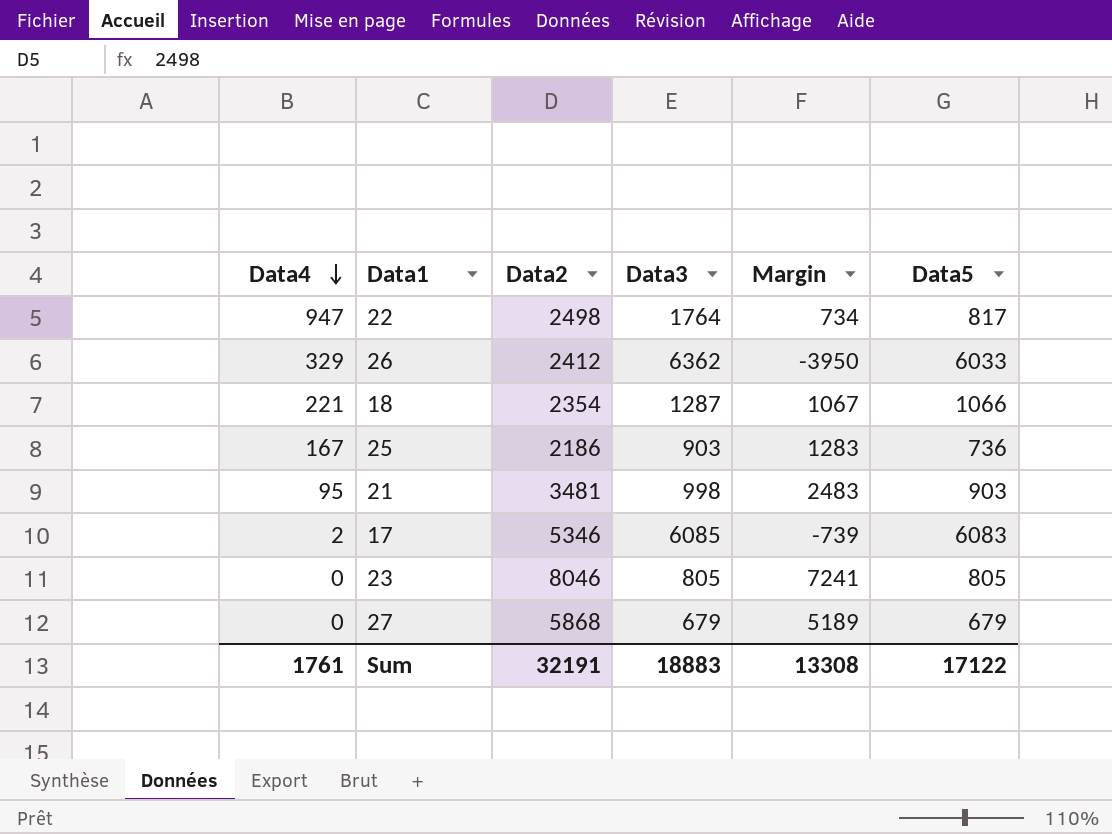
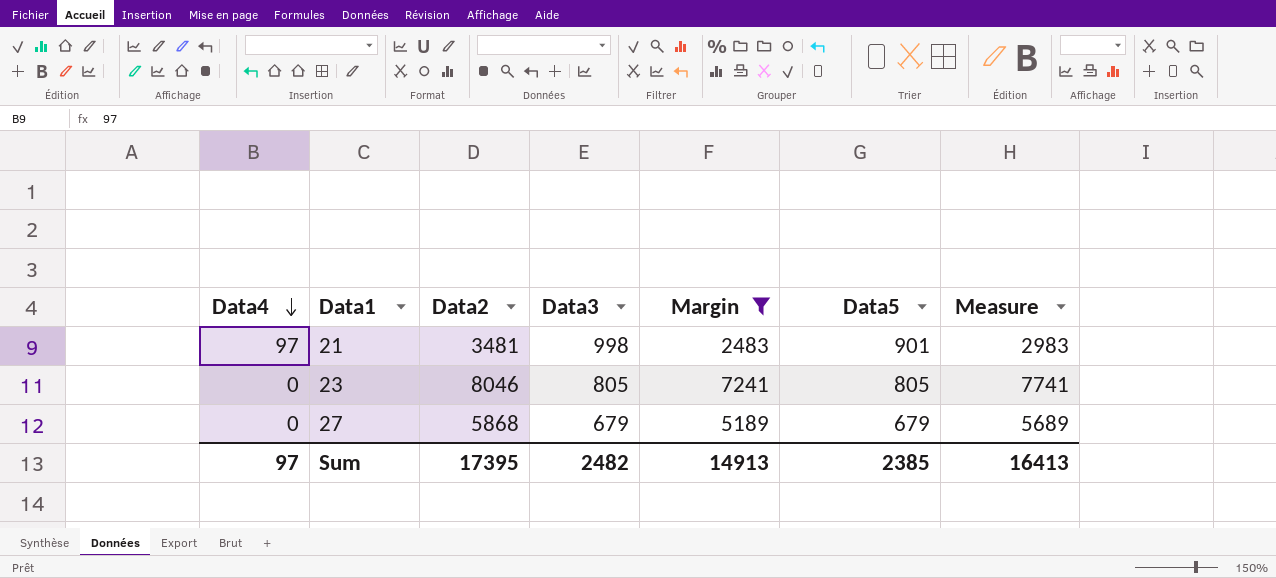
filter: none -> Margin >= 2483
column Measure | formula: none -> [Margin] + 500
21 | Data4: 95 -> 97
21 | Data5: 903 -> 901
Sum | Data4: 1761 -> 97
Sum | Data2: 32191 -> 17395
Sum | Data3: 18883 -> 2482
Sum | Margin: 13308 -> 14913
Sum | Data5: 17122 -> 2385

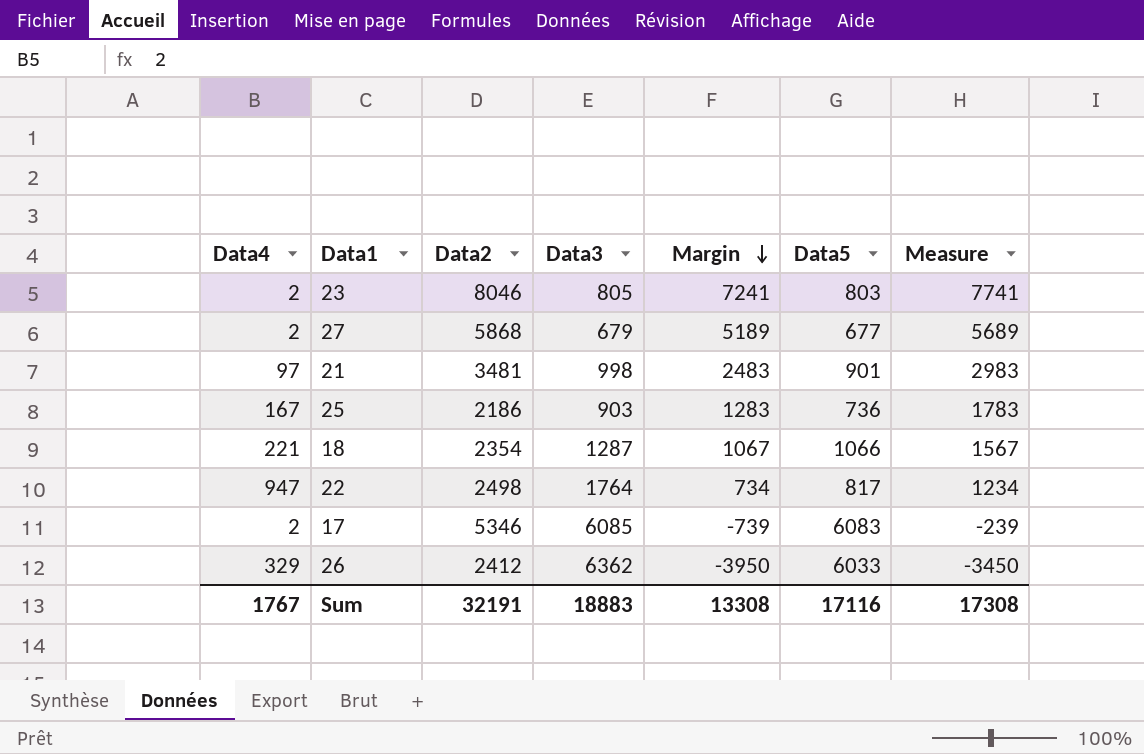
filter: Margin >= 2483 -> none
row order: Data4 descending -> Margin descending
23 | Data4: 0 -> 2
23 | Data5: 805 -> 803
27 | Data4: 0 -> 2
27 | Data5: 679 -> 677
Sum | Data4: 97 -> 1767
Sum | Data2: 17395 -> 32191
Sum | Data3: 2482 -> 18883
Sum | Margin: 14913 -> 13308
Sum | Data5: 2385 -> 17116
Sum | Measure: 16413 -> 17308

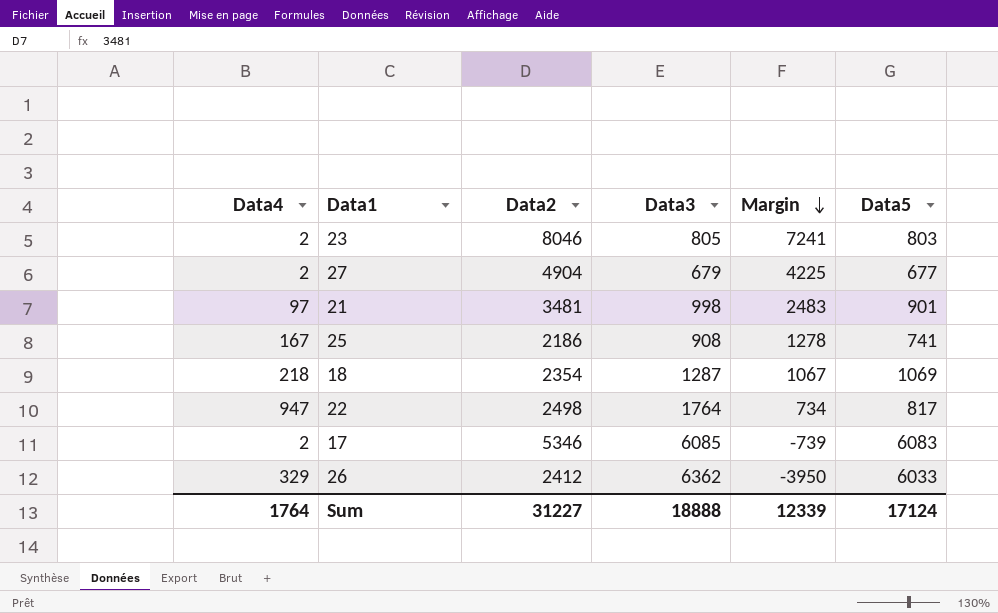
column Measure | formula: [Margin] + 500 -> none
27 | Data2: 5868 -> 4904
27 | Margin: 5189 -> 4225
25 | Data3: 903 -> 908
25 | Margin: 1283 -> 1278
25 | Data5: 736 -> 741
18 | Data4: 221 -> 218
18 | Data5: 1066 -> 1069
Sum | Data4: 1767 -> 1764
Sum | Data2: 32191 -> 31227
Sum | Data3: 18883 -> 18888
Sum | Margin: 13308 -> 12339
Sum | Data5: 17116 -> 17124

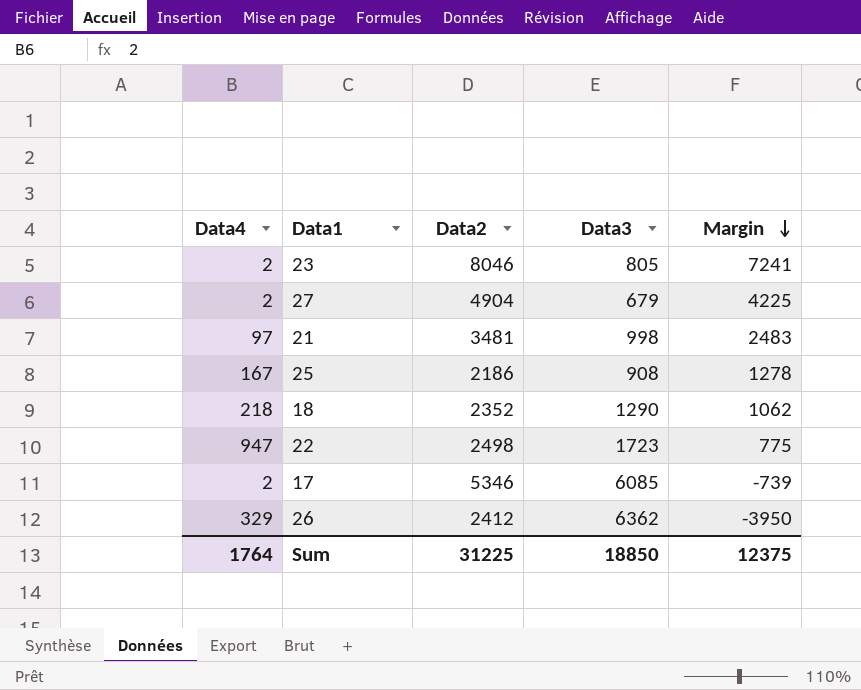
column Data5 | formula: [Data3] - [Data4] -> none
18 | Data2: 2354 -> 2352
18 | Data3: 1287 -> 1290
18 | Margin: 1067 -> 1062
22 | Data3: 1764 -> 1723
22 | Margin: 734 -> 775
Sum | Data2: 31227 -> 31225
Sum | Data3: 18888 -> 18850
Sum | Margin: 12339 -> 12375

